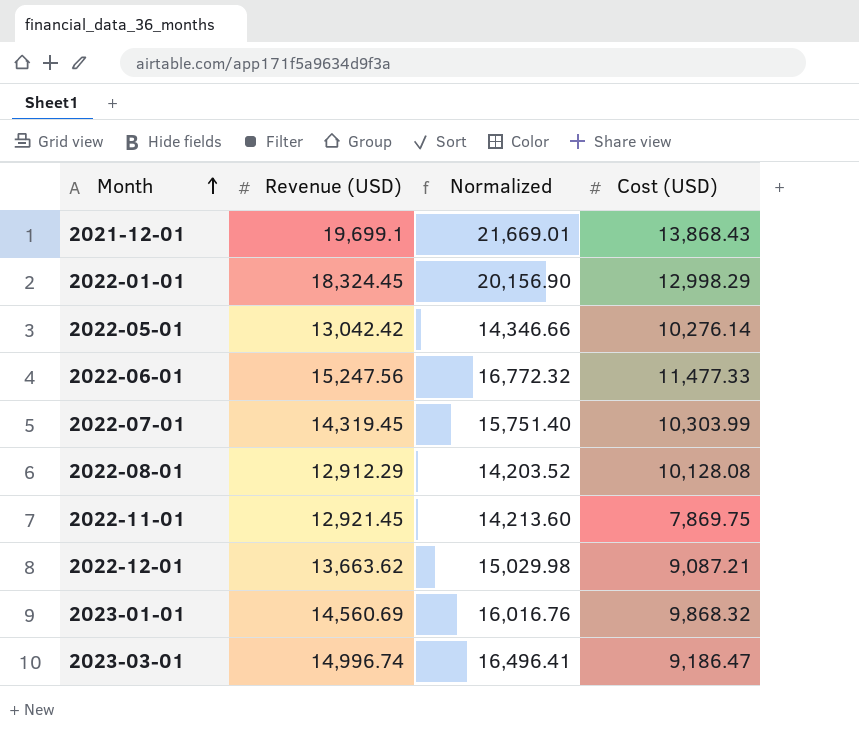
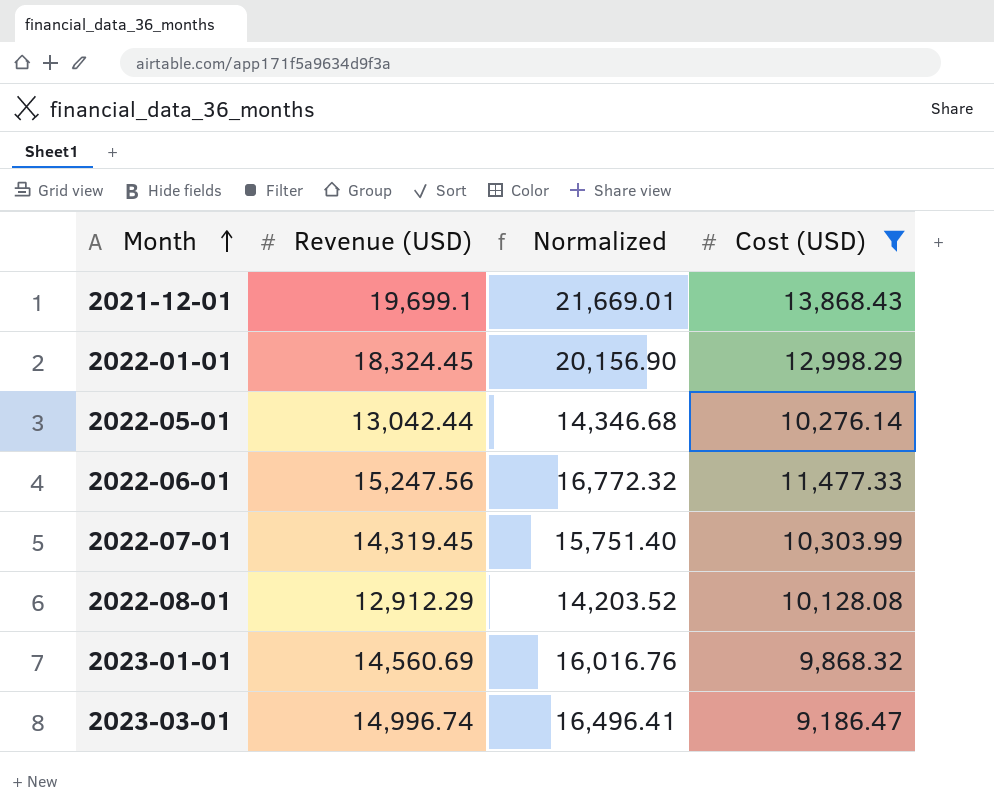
filter: none -> Cost (USD) >= 9,186.47
2022-05-01 | Revenue (USD): 13,042.42 -> 13,042.44
2022-05-01 | Normalized: 14,346.66 -> 14,346.68

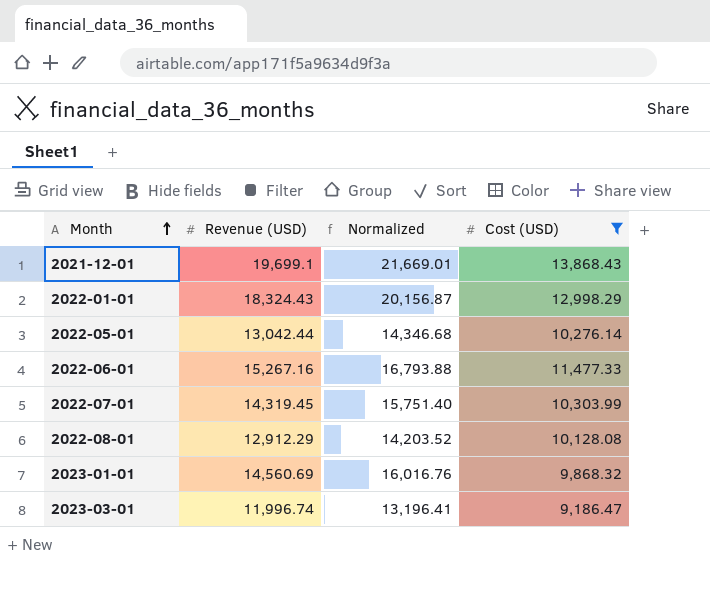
2022-01-01 | Revenue (USD): 18,324.45 -> 18,324.43
2022-01-01 | Normalized: 20,156.90 -> 20,156.87
2022-06-01 | Revenue (USD): 15,247.56 -> 15,267.16
2022-06-01 | Normalized: 16,772.32 -> 16,793.88
2023-03-01 | Revenue (USD): 14,996.74 -> 11,996.74
2023-03-01 | Normalized: 16,496.41 -> 13,196.41

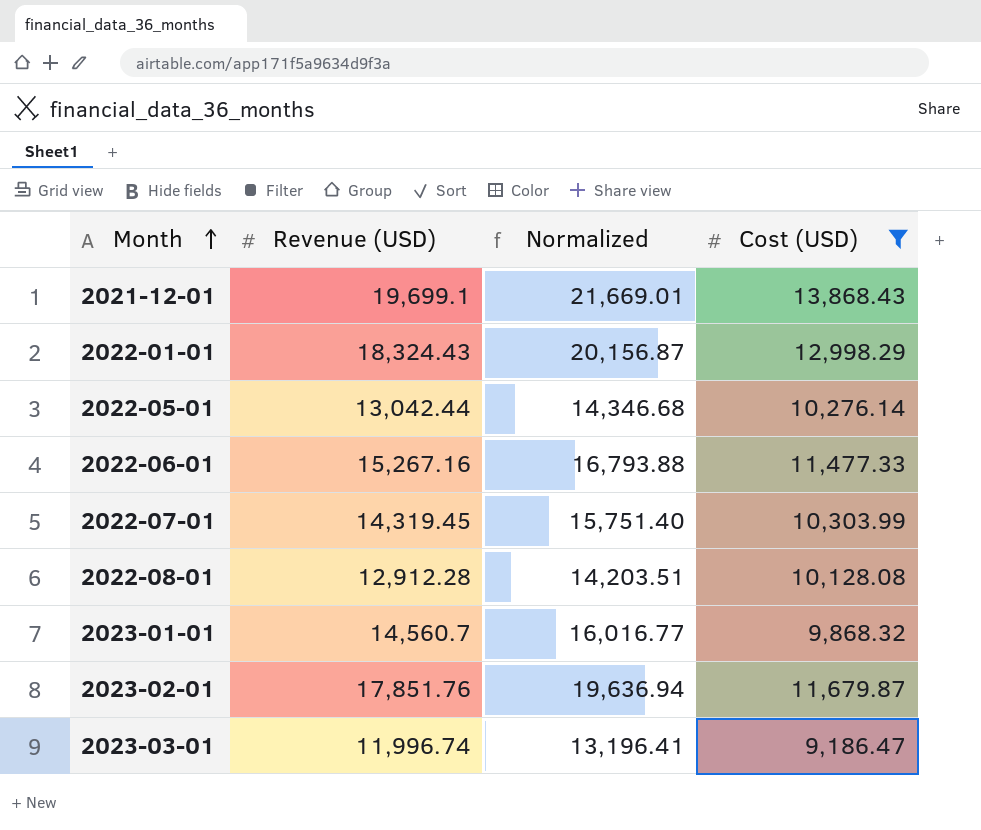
2022-08-01 | Revenue (USD): 12,912.29 -> 12,912.28
2022-08-01 | Normalized: 14,203.52 -> 14,203.51
2023-01-01 | Revenue (USD): 14,560.69 -> 14,560.7
2023-01-01 | Normalized: 16,016.76 -> 16,016.77
row 2023-02-01: none -> 17,851.76 | 19,636.94 | 11,679.87

